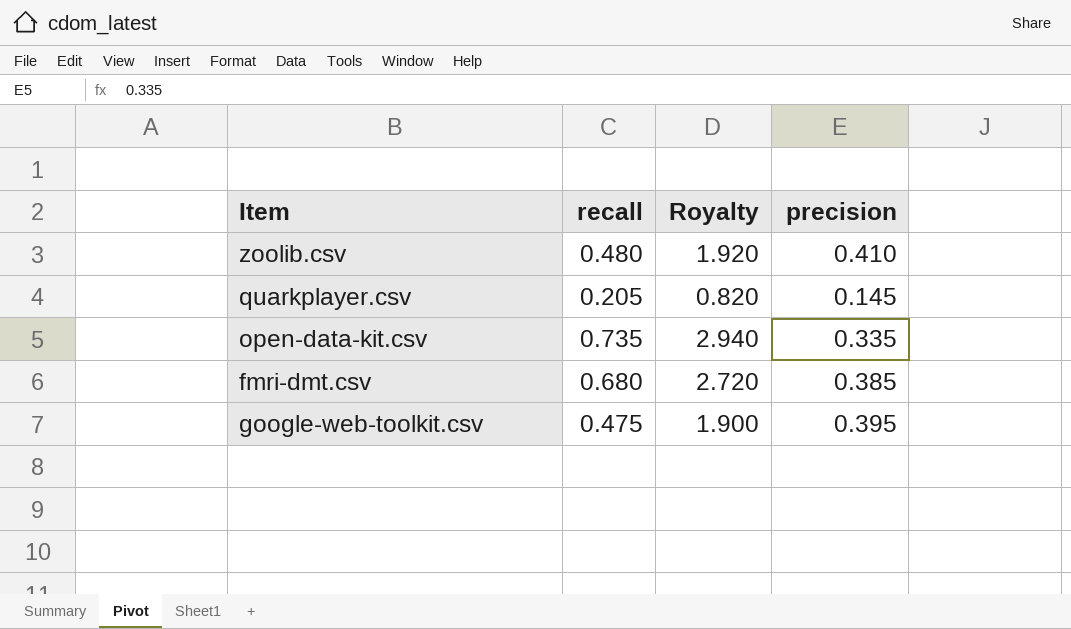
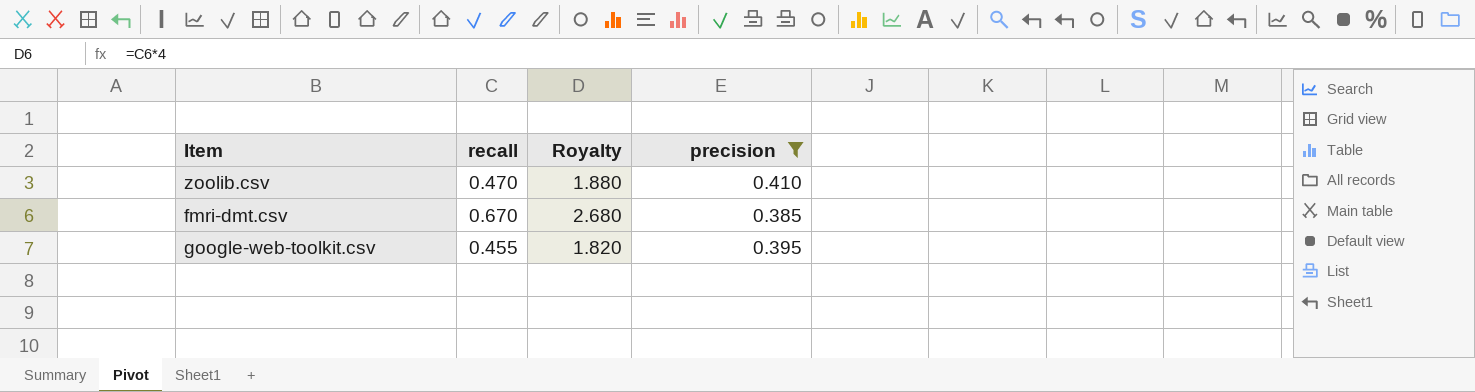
filter: none -> precision >= 0.385
zoolib.csv | recall: 0.480 -> 0.470
zoolib.csv | Royalty: 1.920 -> 1.880
fmri-dmt.csv | recall: 0.680 -> 0.670
fmri-dmt.csv | Royalty: 2.720 -> 2.680
google-web-toolkit.csv | recall: 0.475 -> 0.455
google-web-toolkit.csv | Royalty: 1.900 -> 1.820

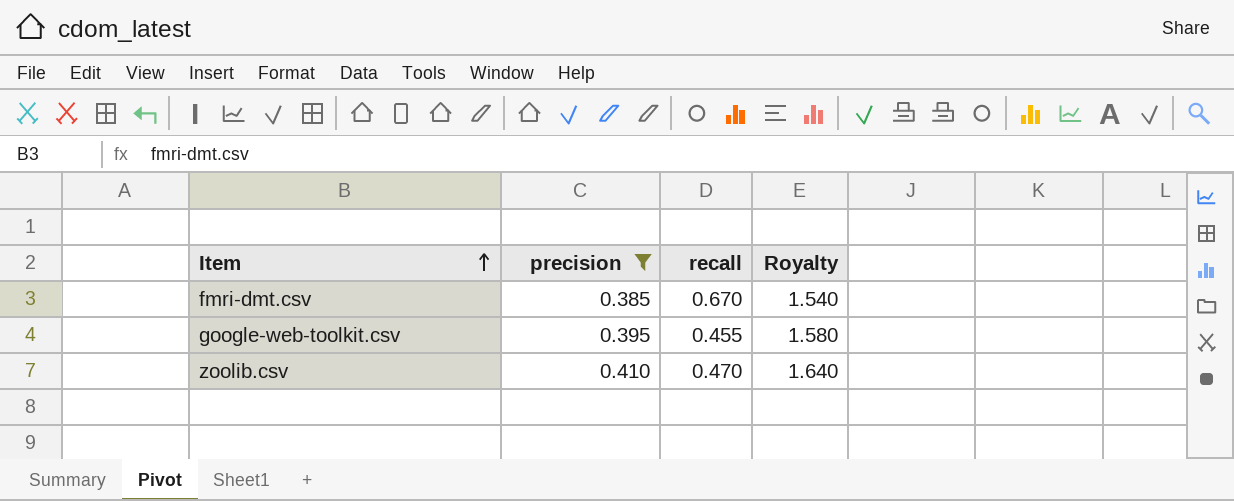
row order: none -> Item ascending
column precision | position: 4 -> 2
column Royalty | formula: [recall] * 4 -> [precision] * 4

